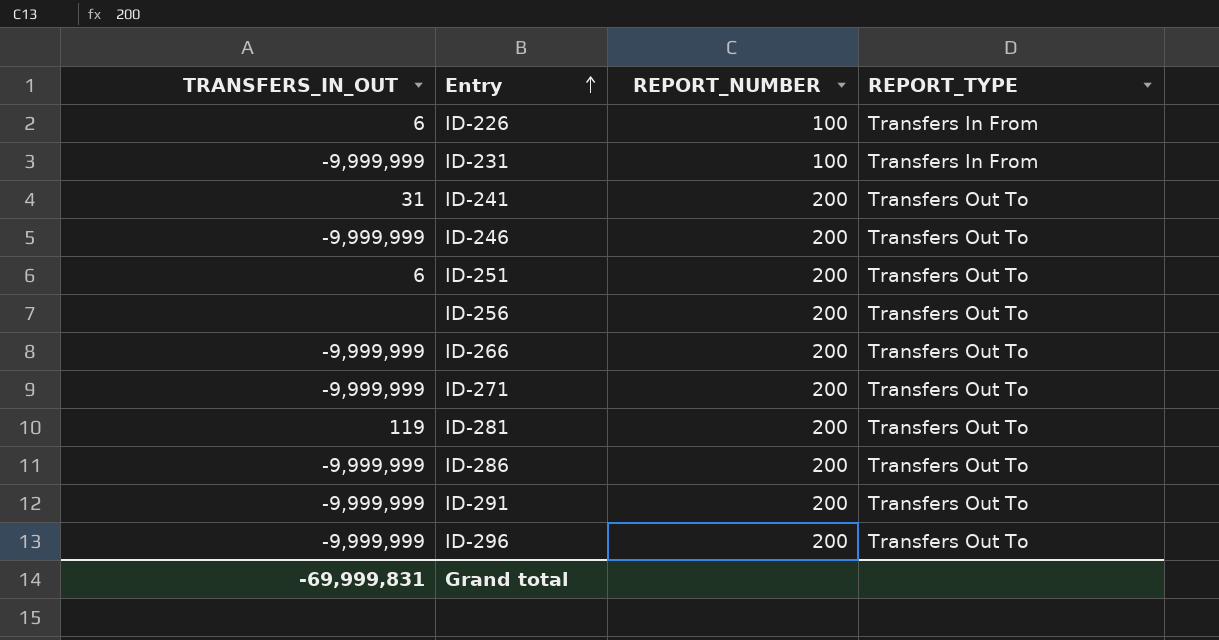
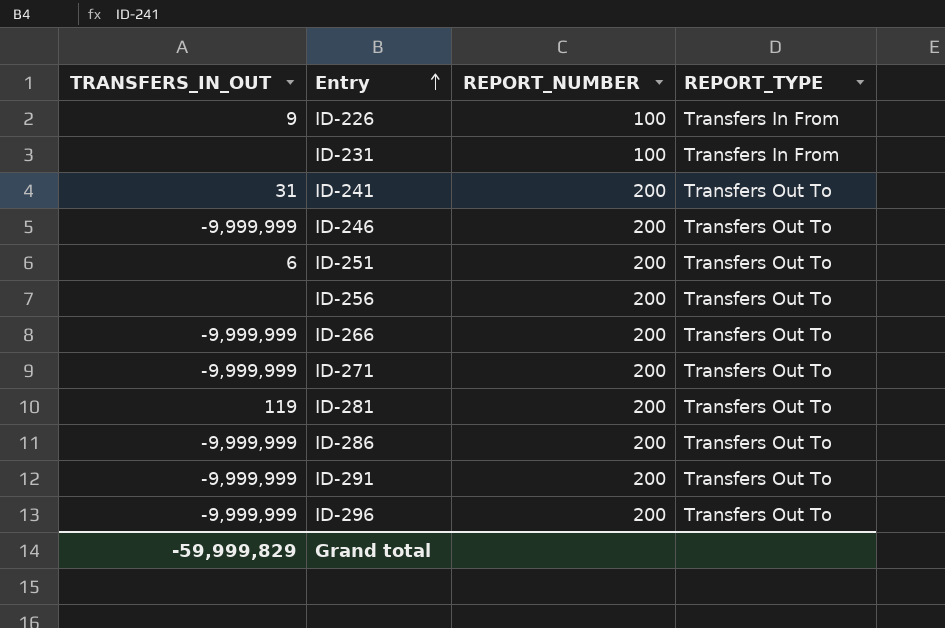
ID-226 | TRANSFERS_IN_OUT: 6 -> 9
ID-231 | TRANSFERS_IN_OUT: -9,999,999 -> none
Grand total | TRANSFERS_IN_OUT: -69,999,831 -> -59,999,829

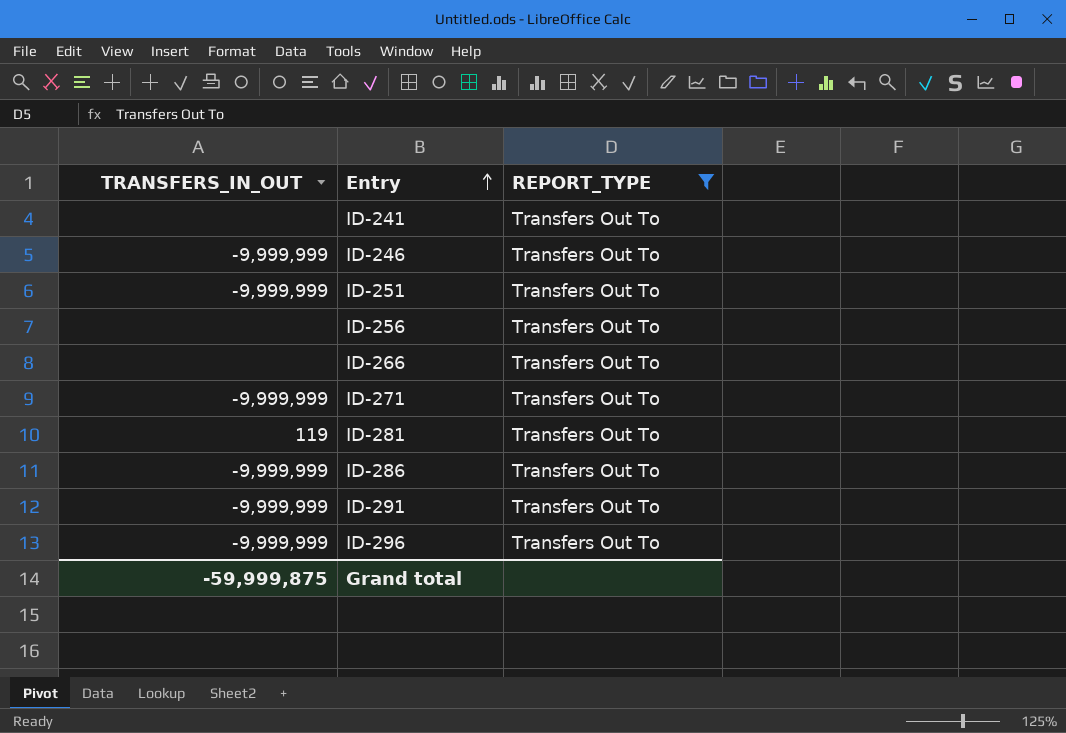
filter: none -> REPORT_TYPE = Transfers Out To
column REPORT_NUMBER | position: 3 -> none
ID-241 | TRANSFERS_IN_OUT: 31 -> none
ID-251 | TRANSFERS_IN_OUT: 6 -> -9,999,999
ID-266 | TRANSFERS_IN_OUT: -9,999,999 -> none
Grand total | TRANSFERS_IN_OUT: -59,999,829 -> -59,999,875

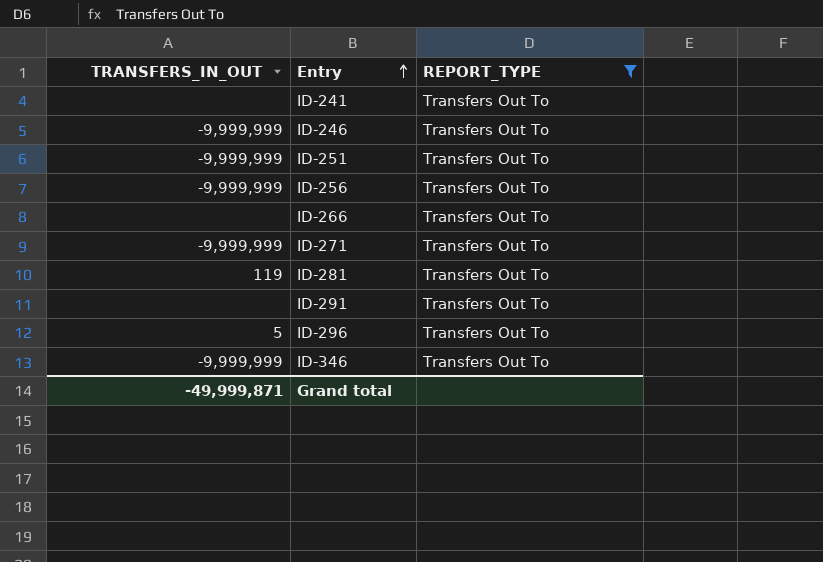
row ID-286: -9,999,999 | Transfers Out To -> none
ID-256 | TRANSFERS_IN_OUT: none -> -9,999,999
ID-291 | TRANSFERS_IN_OUT: -9,999,999 -> none
ID-296 | TRANSFERS_IN_OUT: -9,999,999 -> 5
row ID-346: none -> -9,999,999 | Transfers Out To
Grand total | TRANSFERS_IN_OUT: -59,999,875 -> -49,999,871

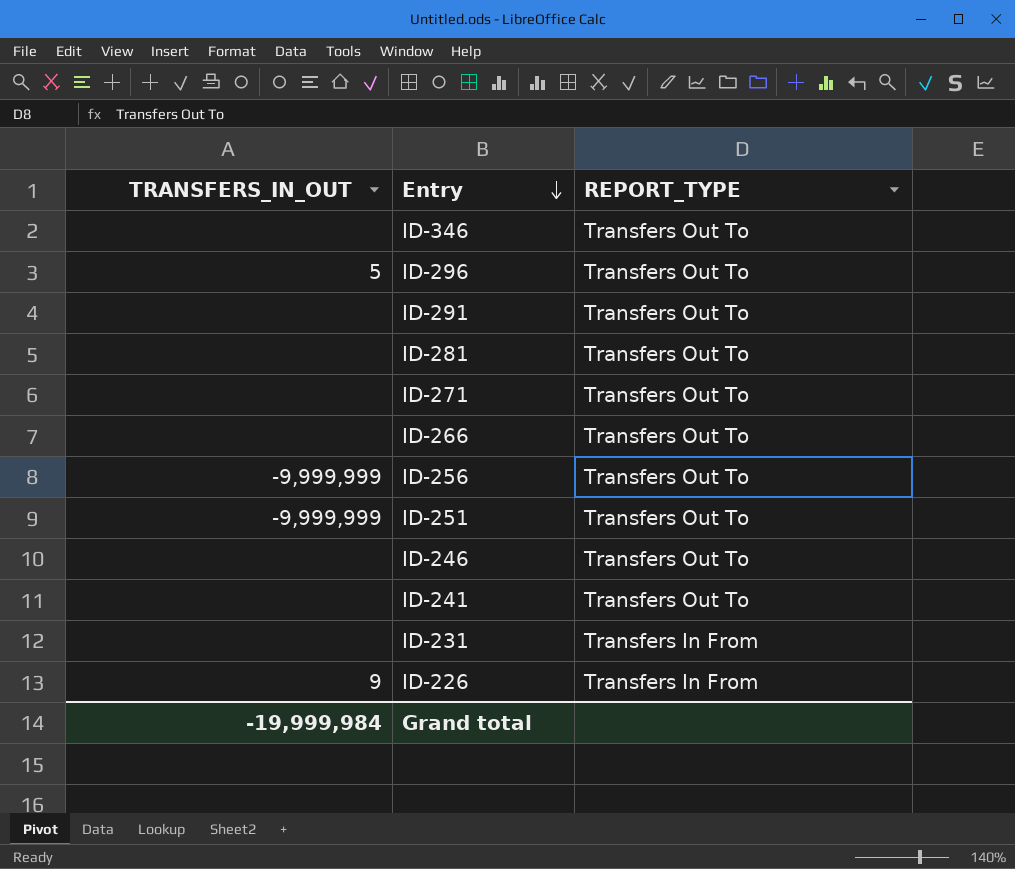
filter: REPORT_TYPE = Transfers Out To -> none
row order: Entry ascending -> Entry descending
ID-346 | TRANSFERS_IN_OUT: -9,999,999 -> none
ID-281 | TRANSFERS_IN_OUT: 119 -> none
ID-271 | TRANSFERS_IN_OUT: -9,999,999 -> none
ID-246 | TRANSFERS_IN_OUT: -9,999,999 -> none
Grand total | TRANSFERS_IN_OUT: -49,999,871 -> -19,999,984

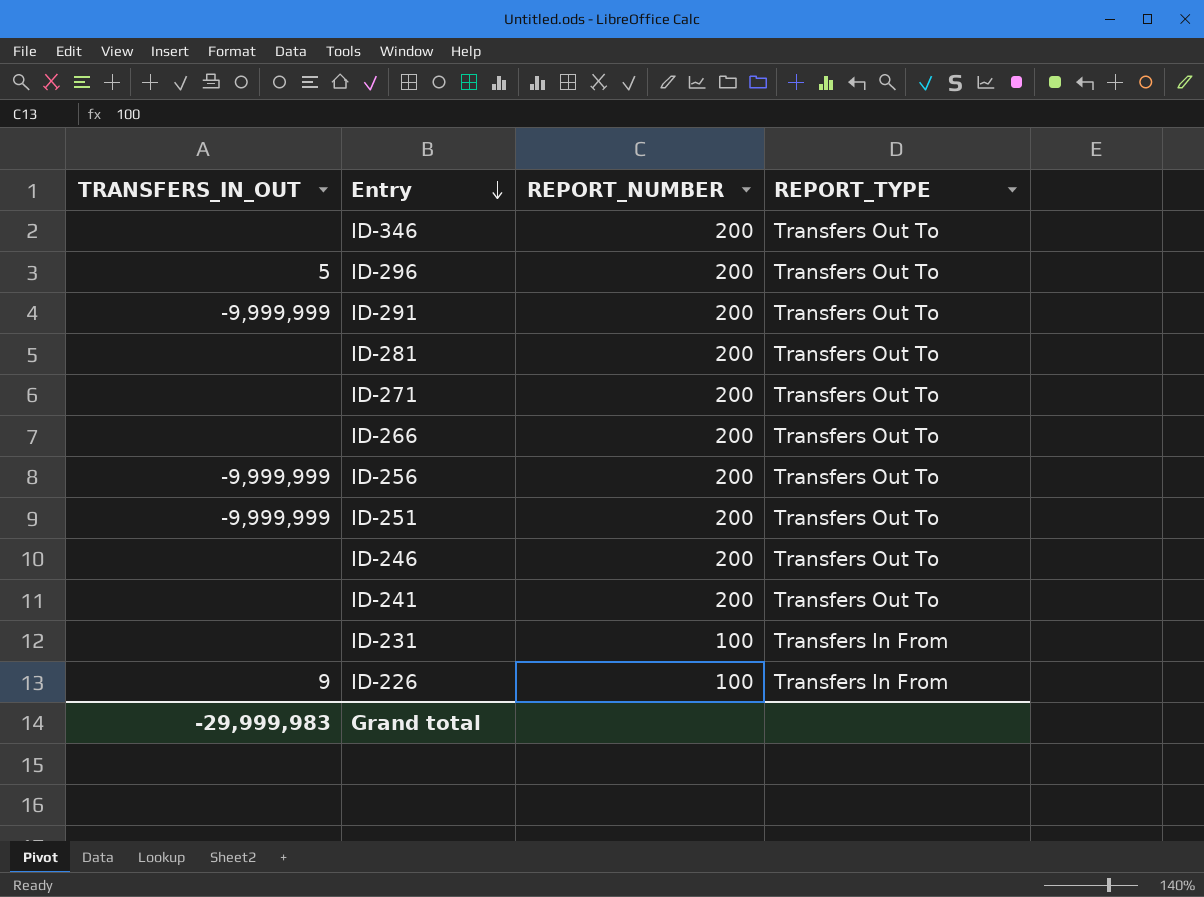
column REPORT_NUMBER | position: none -> 3
ID-291 | TRANSFERS_IN_OUT: none -> -9,999,999
Grand total | TRANSFERS_IN_OUT: -19,999,984 -> -29,999,983

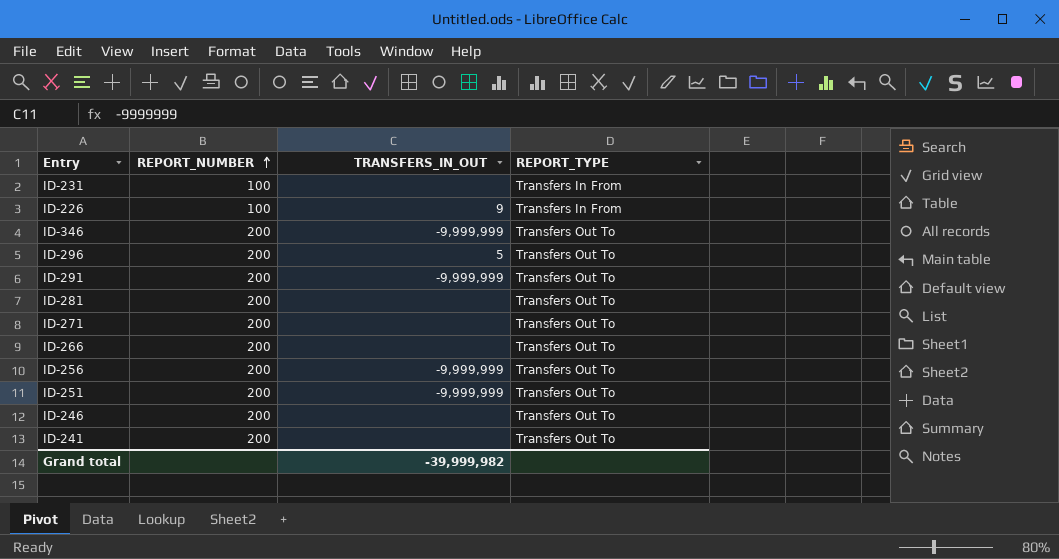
row order: Entry descending -> REPORT_NUMBER ascending
column TRANSFERS_IN_OUT | position: 1 -> 3
ID-346 | TRANSFERS_IN_OUT: none -> -9,999,999
Grand total | TRANSFERS_IN_OUT: -29,999,983 -> -39,999,982

